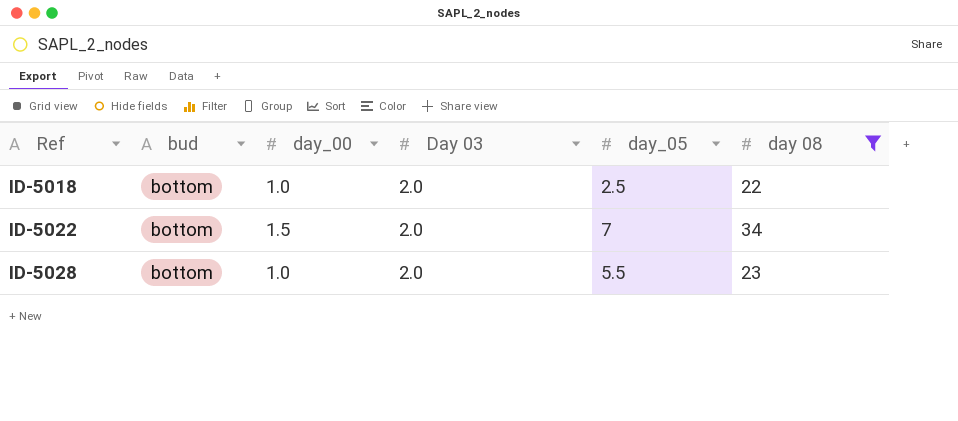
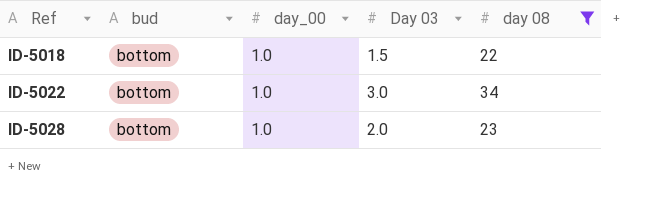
column day_05 | position: 5 -> none
ID-5018 | Day 03: 2.0 -> 1.5
ID-5022 | day_00: 1.5 -> 1.0
ID-5022 | Day 03: 2.0 -> 3.0

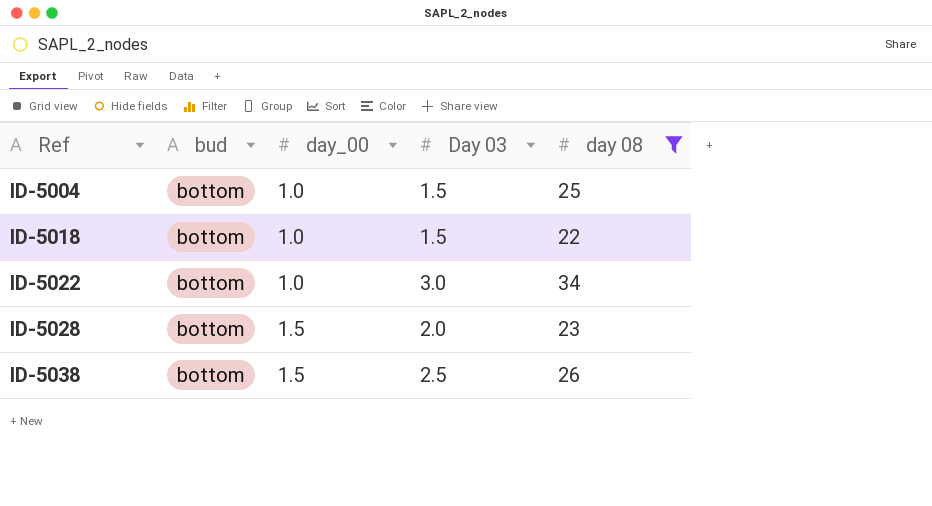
row ID-5004: none -> bottom | 1.0 | 1.5 | 25
ID-5028 | day_00: 1.0 -> 1.5
row ID-5038: none -> bottom | 1.5 | 2.5 | 26

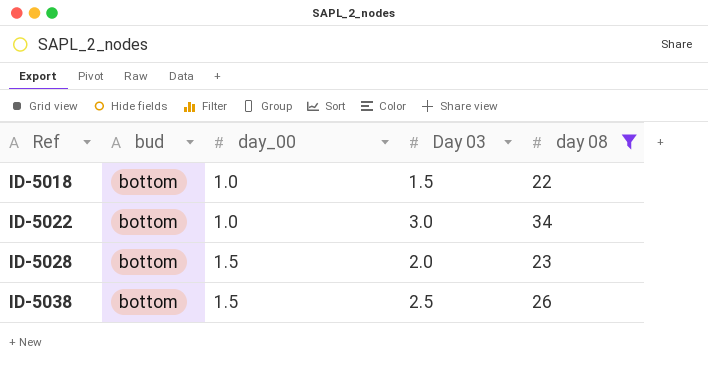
row ID-5004: bottom | 1.0 | 1.5 | 25 -> none

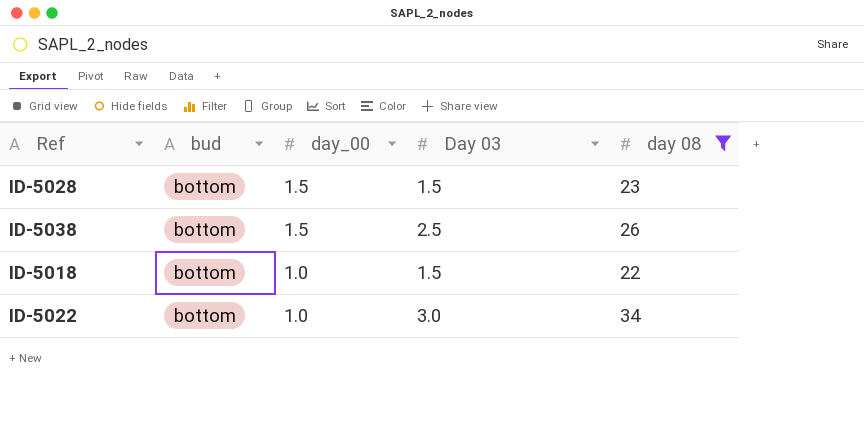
row order: Ref ascending -> day_00 descending
ID-5028 | Day 03: 2.0 -> 1.5

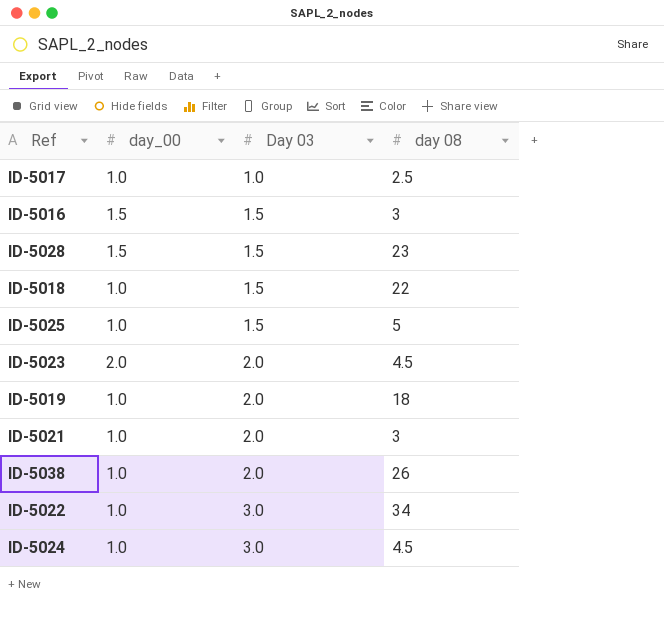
filter: day 08 >= 22 -> none
row order: day_00 descending -> Day 03 ascending
column bud | position: 2 -> none
ID-5038 | day_00: 1.5 -> 1.0
ID-5038 | Day 03: 2.5 -> 2.0

